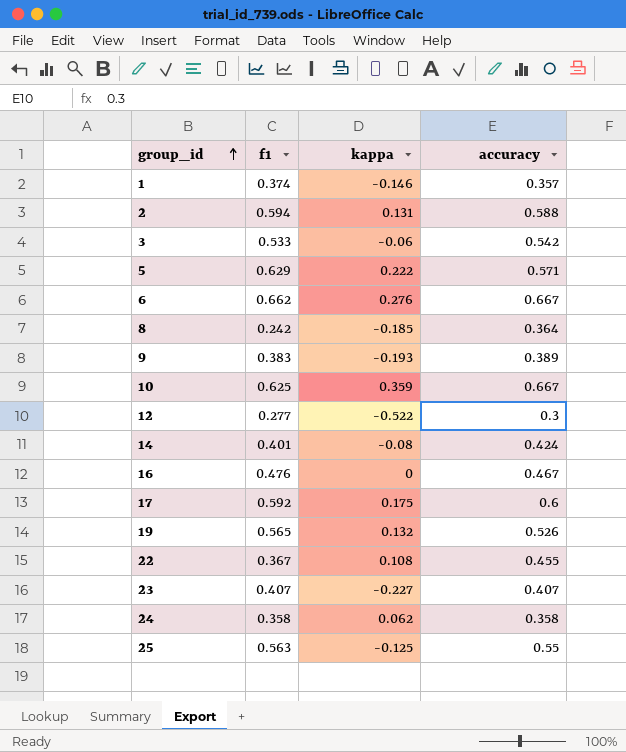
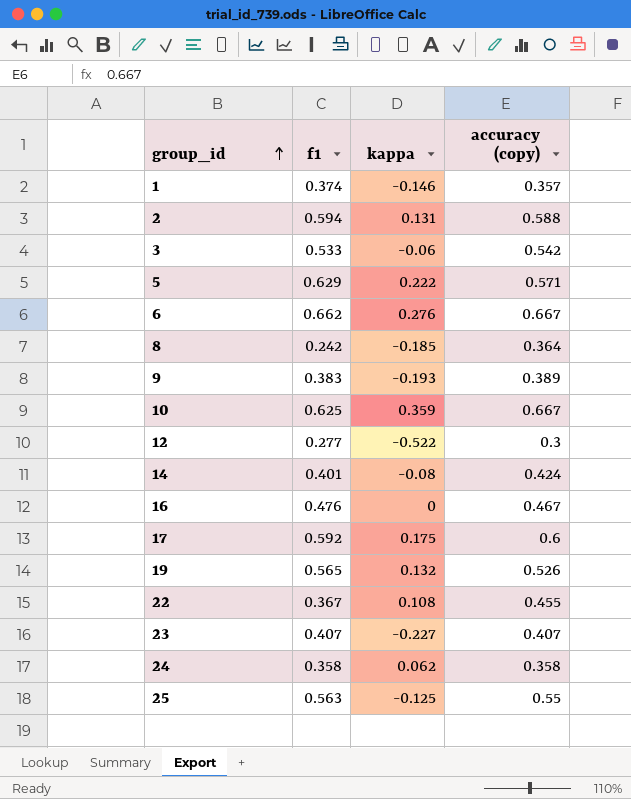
column name: accuracy -> accuracy (copy)

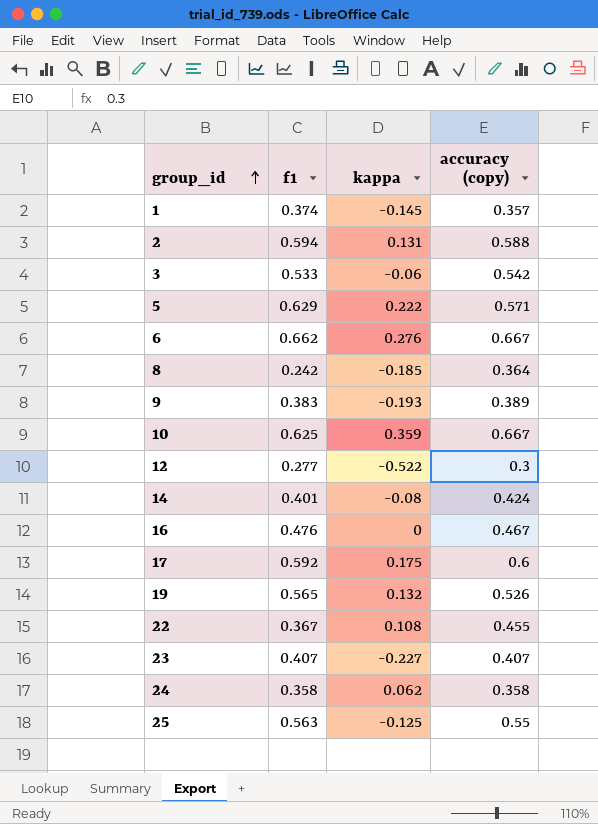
1 | kappa: -0.146 -> -0.145

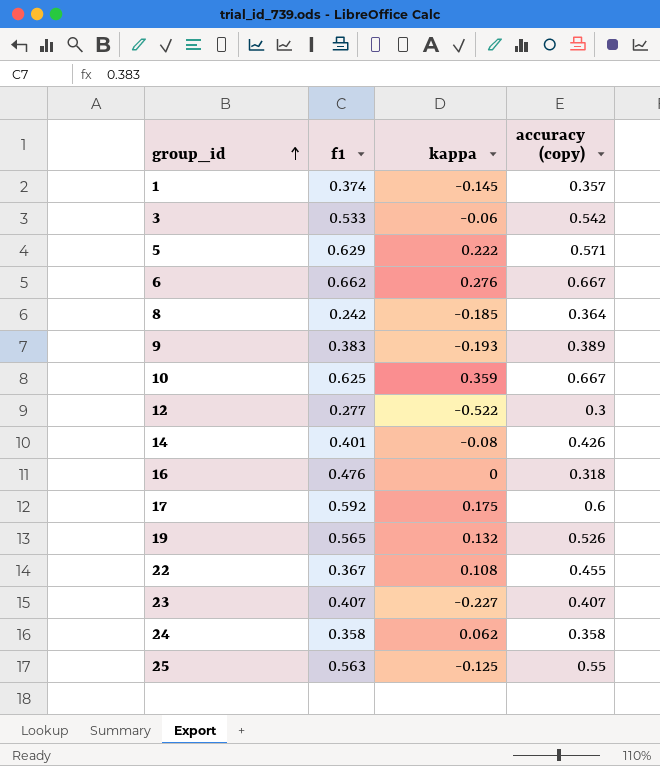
row 2: 0.594 | 0.131 | 0.588 -> none
14 | accuracy (copy): 0.424 -> 0.426
16 | accuracy (copy): 0.467 -> 0.318

